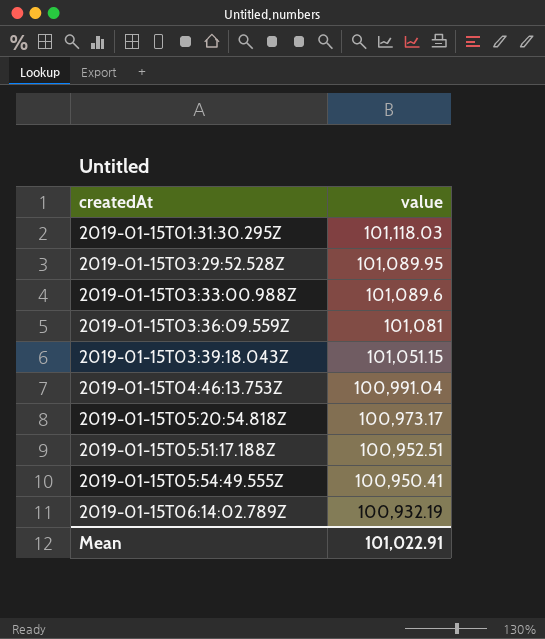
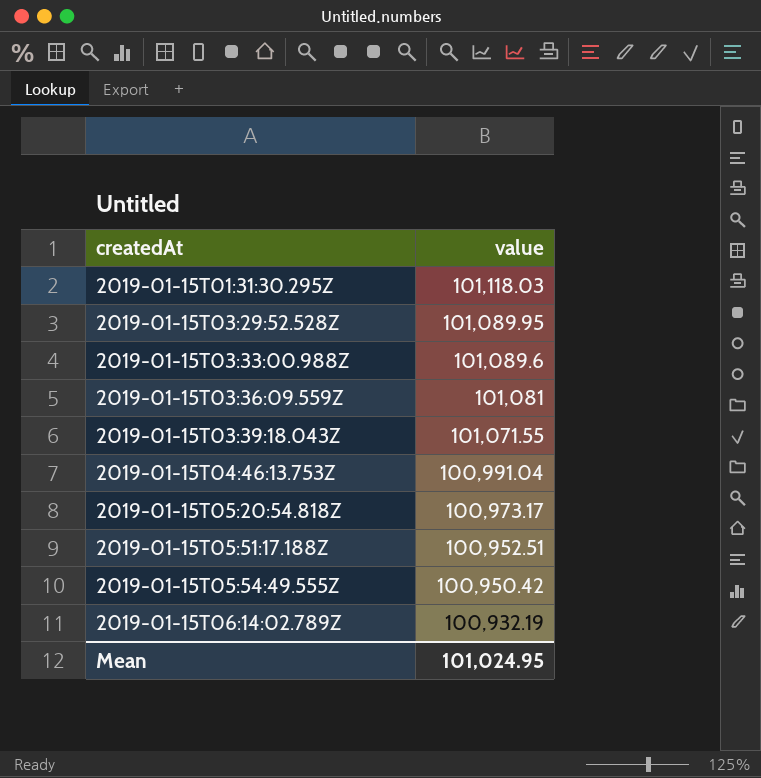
2019-01-15T03:39:18.043Z | value: 101,051.15 -> 101,071.55
2019-01-15T05:54:49.555Z | value: 100,950.41 -> 100,950.42
Mean | value: 101,022.91 -> 101,024.95

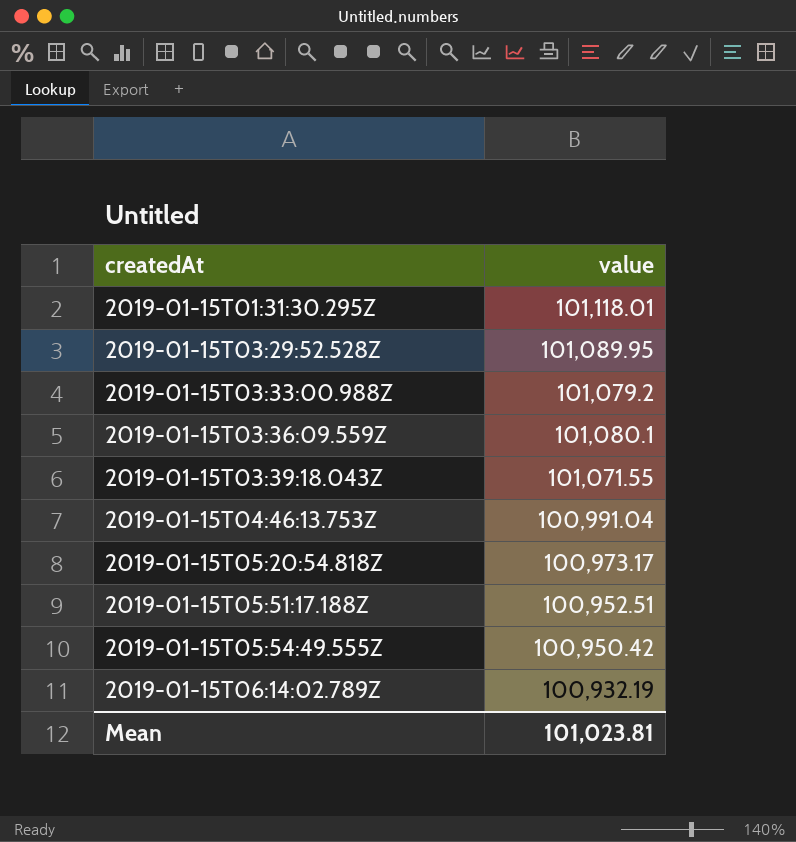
2019-01-15T01:31:30.295Z | value: 101,118.03 -> 101,118.01
2019-01-15T03:33:00.988Z | value: 101,089.6 -> 101,079.2
2019-01-15T03:36:09.559Z | value: 101,081 -> 101,080.1
Mean | value: 101,024.95 -> 101,023.81

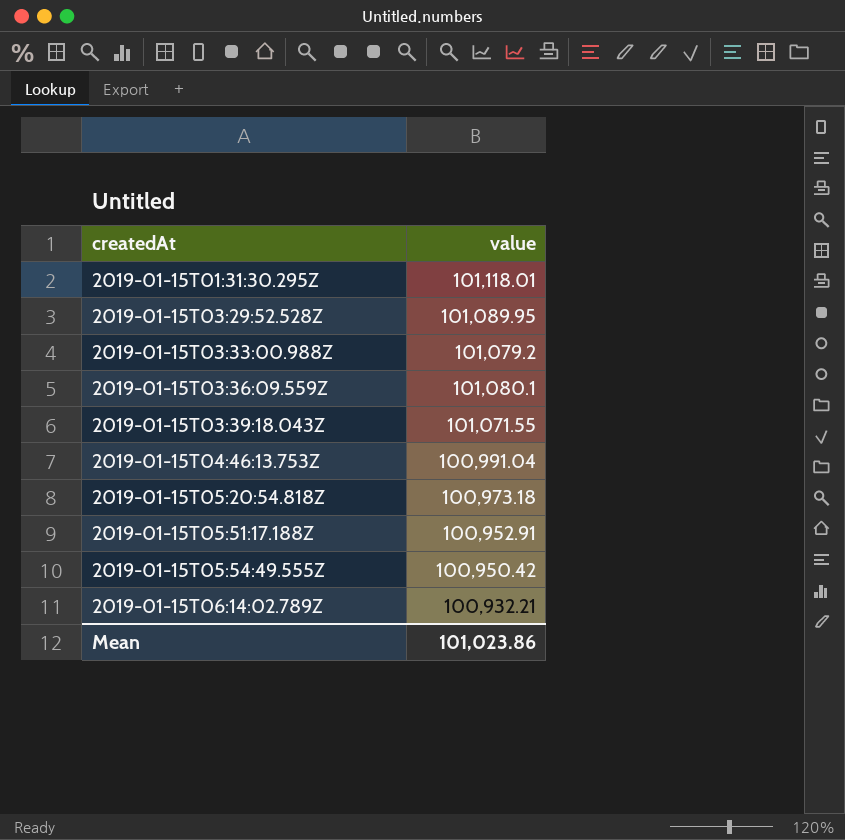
2019-01-15T05:20:54.818Z | value: 100,973.17 -> 100,973.18
2019-01-15T05:51:17.188Z | value: 100,952.51 -> 100,952.91
2019-01-15T06:14:02.789Z | value: 100,932.19 -> 100,932.21
Mean | value: 101,023.81 -> 101,023.86

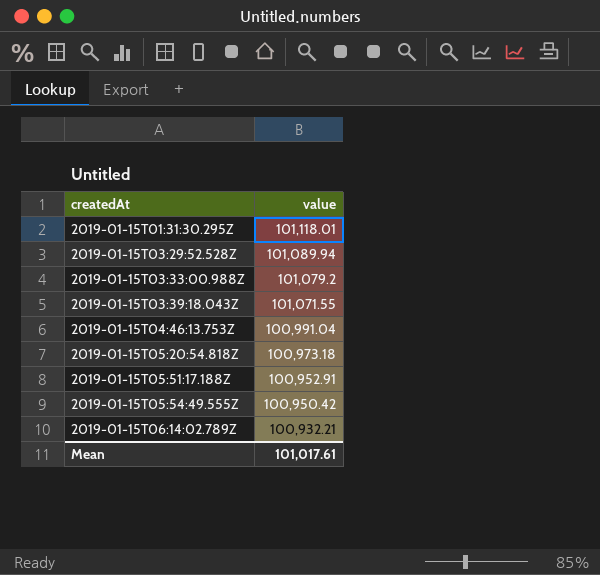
row 2019-01-15T03:36:09.559Z: 101,080.1 -> none
2019-01-15T03:29:52.528Z | value: 101,089.95 -> 101,089.94
Mean | value: 101,023.86 -> 101,017.61

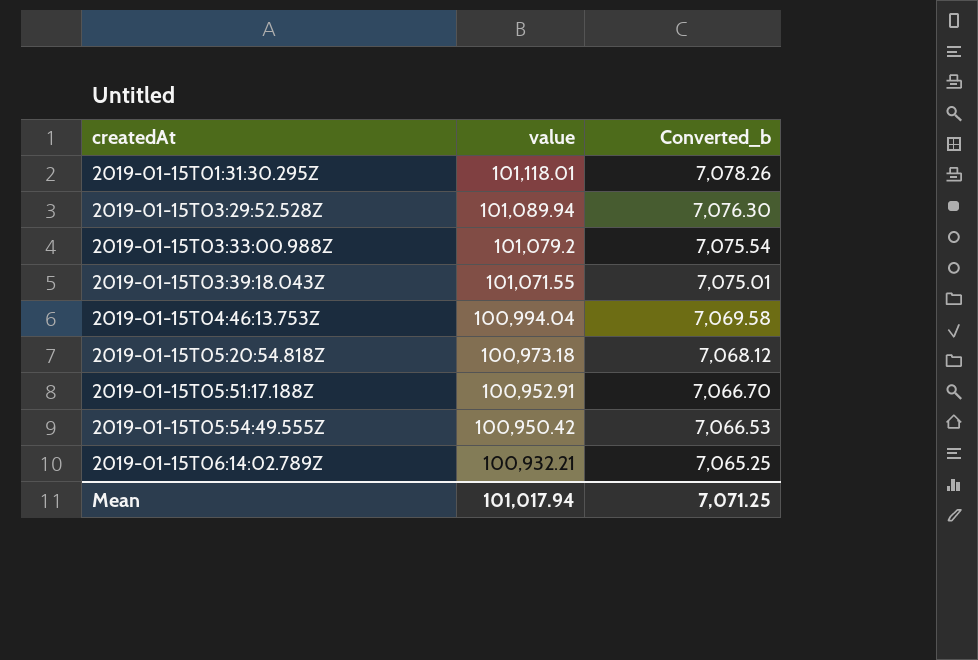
column Converted_b | formula: none -> [value] * 0.07
2019-01-15T04:46:13.753Z | value: 100,991.04 -> 100,994.04
Mean | value: 101,017.61 -> 101,017.94

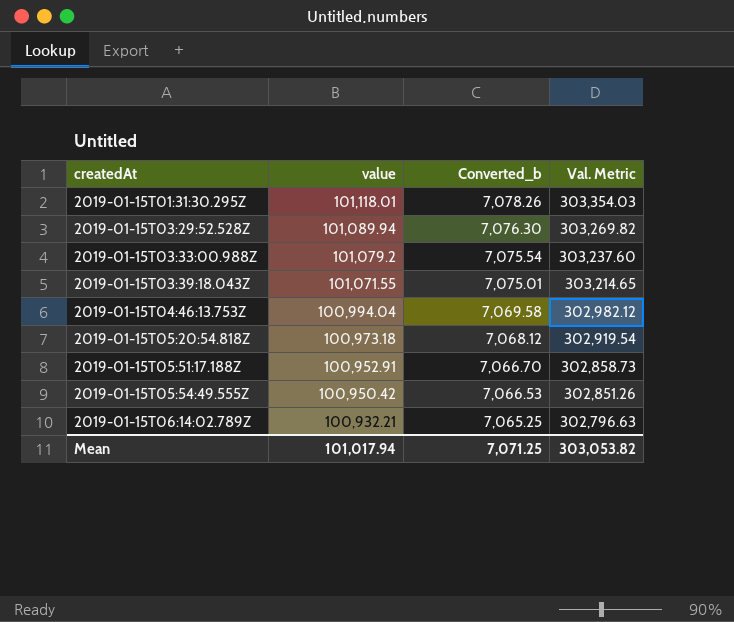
column Val. Metric | formula: none -> [value] * 3

